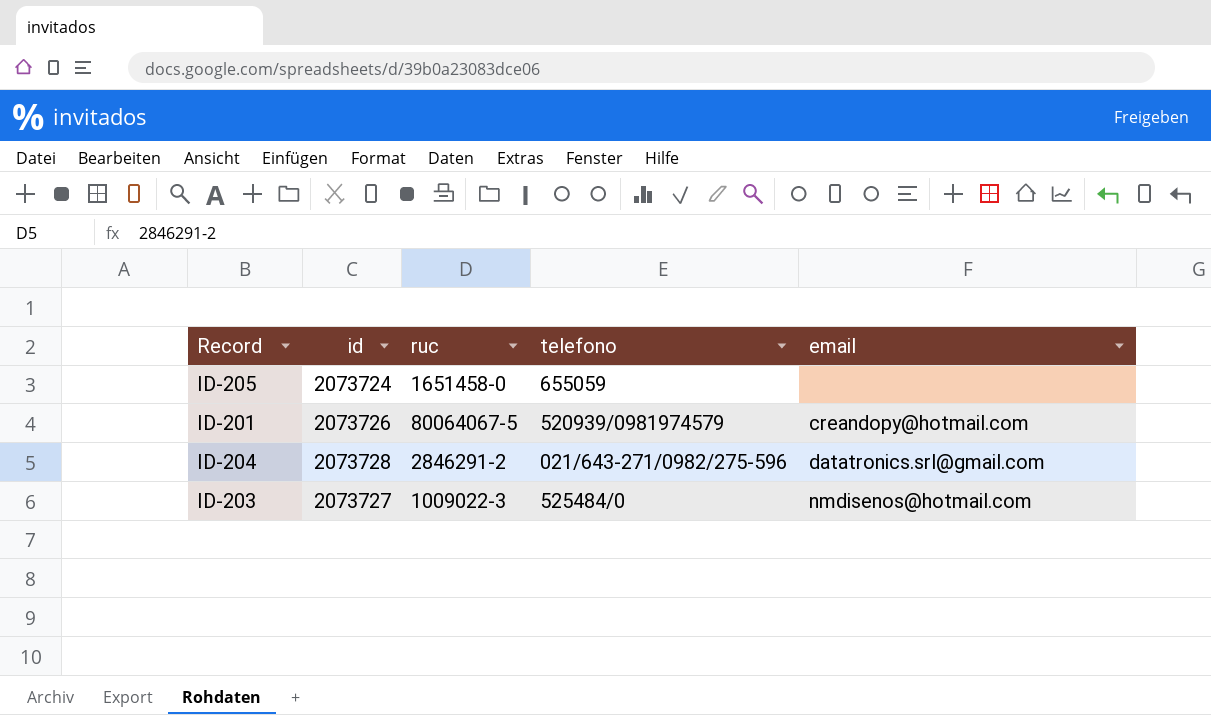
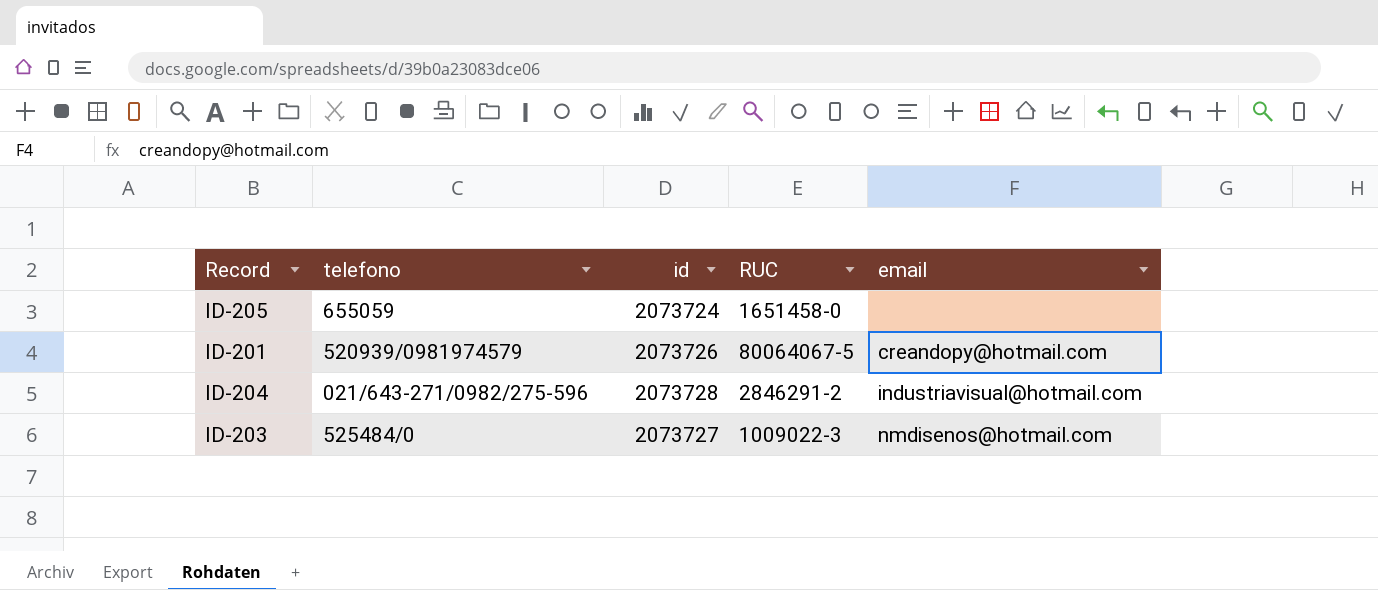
column telefono | position: 4 -> 2
column name: ruc -> RUC
ID-204 | email: datatronics.srl@gmail.com -> industriavisual@hotmail.com

